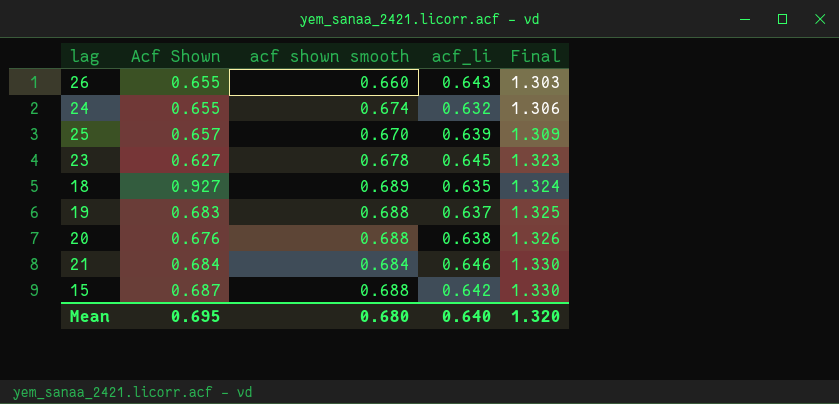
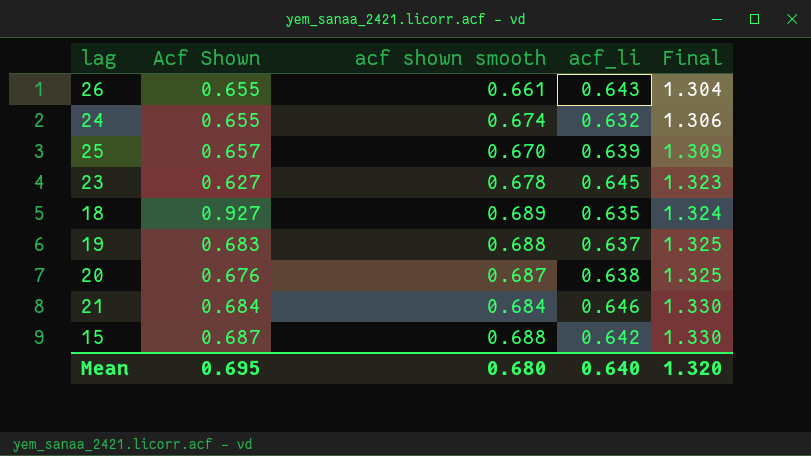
26 | acf shown smooth: 0.660 -> 0.661
26 | Final: 1.303 -> 1.304
20 | acf shown smooth: 0.688 -> 0.687
20 | Final: 1.326 -> 1.325

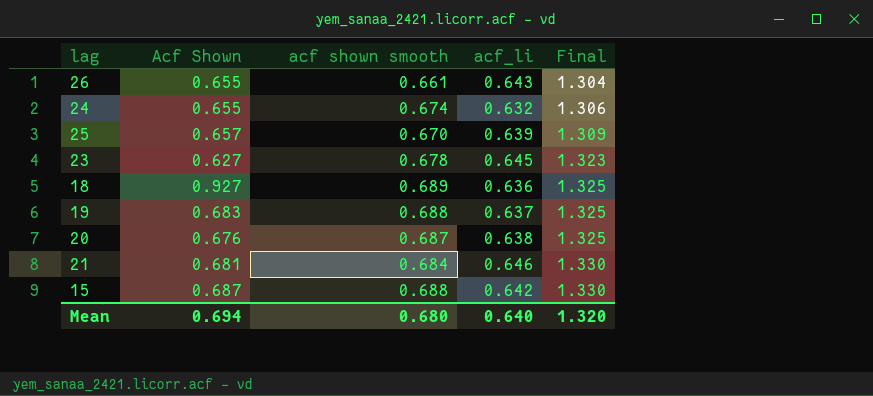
18 | acf_li: 0.635 -> 0.636
18 | Final: 1.324 -> 1.325
21 | Acf Shown: 0.684 -> 0.681
Mean | Acf Shown: 0.695 -> 0.694

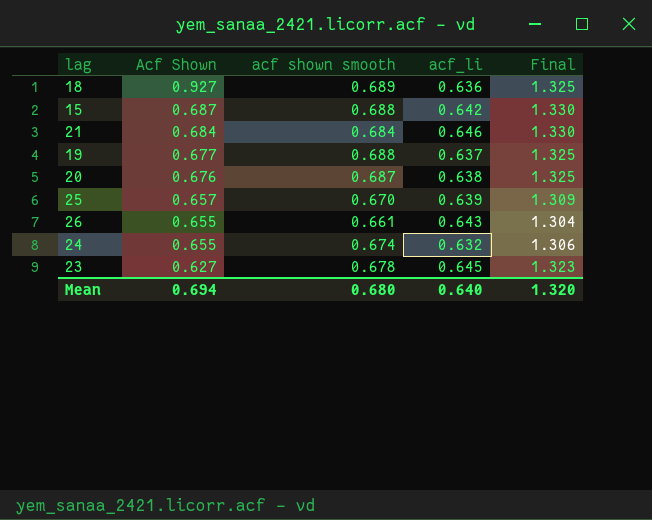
row order: Final ascending -> Acf Shown descending
21 | Acf Shown: 0.681 -> 0.684
19 | Acf Shown: 0.683 -> 0.677

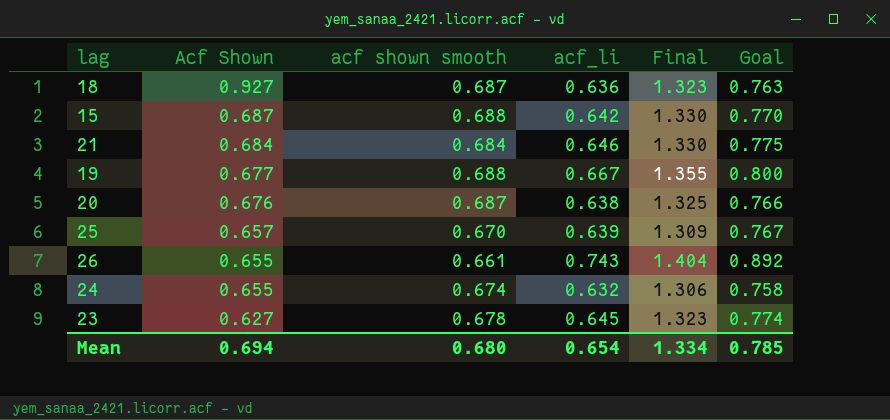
column Goal | formula: none -> [acf_li] * 1.2
18 | acf shown smooth: 0.689 -> 0.687
18 | Final: 1.325 -> 1.323
19 | acf_li: 0.637 -> 0.667
19 | Final: 1.325 -> 1.355
26 | acf_li: 0.643 -> 0.743
26 | Final: 1.304 -> 1.404
Mean | acf_li: 0.640 -> 0.654
Mean | Final: 1.320 -> 1.334

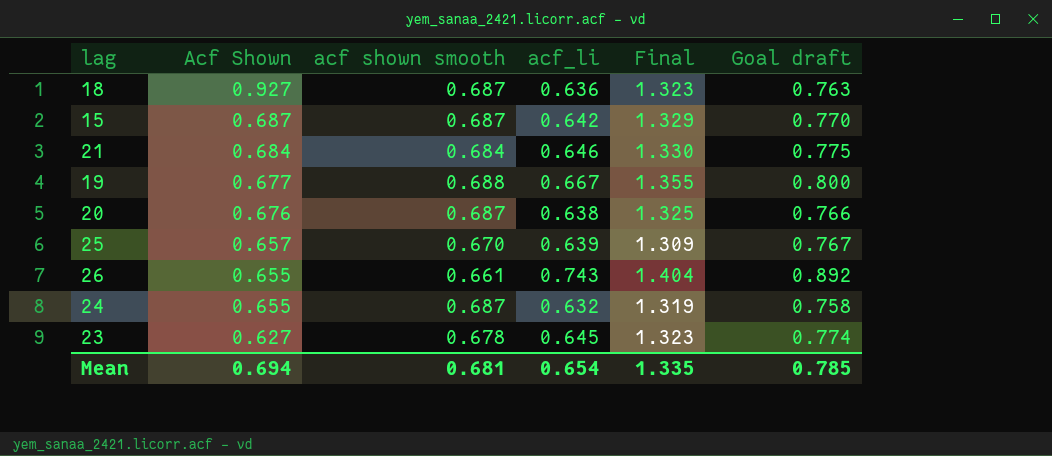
column name: Goal -> Goal draft
15 | acf shown smooth: 0.688 -> 0.687
15 | Final: 1.330 -> 1.329
24 | acf shown smooth: 0.674 -> 0.687
24 | Final: 1.306 -> 1.319
Mean | acf shown smooth: 0.680 -> 0.681
Mean | Final: 1.334 -> 1.335

